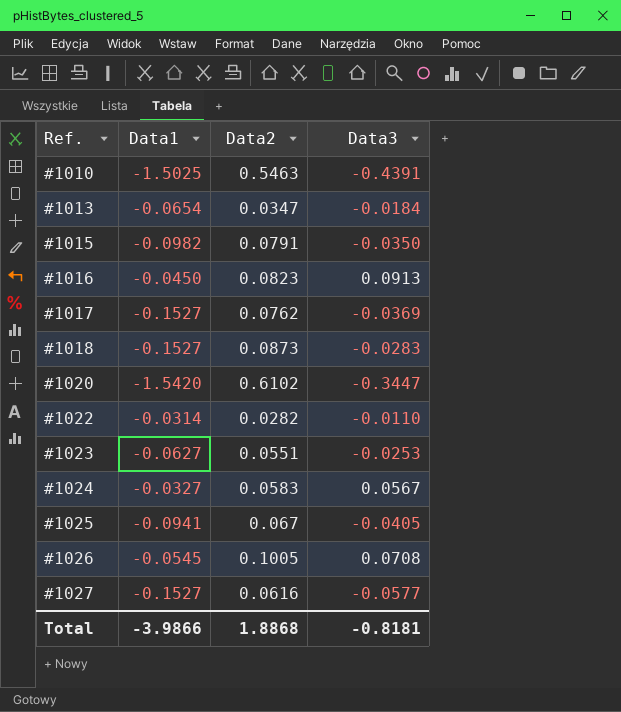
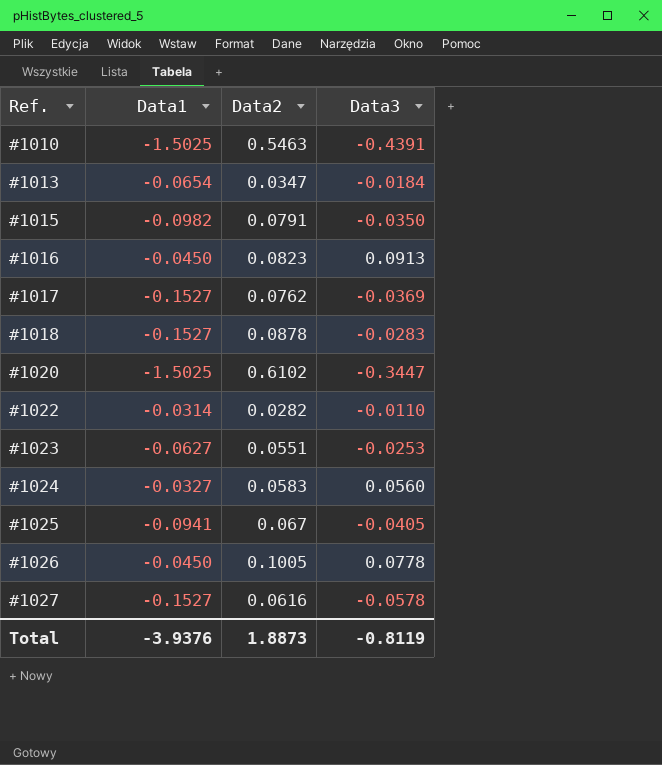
#1018 | Data2: 0.0873 -> 0.0878
#1020 | Data1: -1.5420 -> -1.5025
#1024 | Data3: 0.0567 -> 0.0560
#1026 | Data1: -0.0545 -> -0.0450
#1026 | Data3: 0.0708 -> 0.0778
#1027 | Data3: -0.0577 -> -0.0578
Total | Data1: -3.9866 -> -3.9376
Total | Data2: 1.8868 -> 1.8873
Total | Data3: -0.8181 -> -0.8119

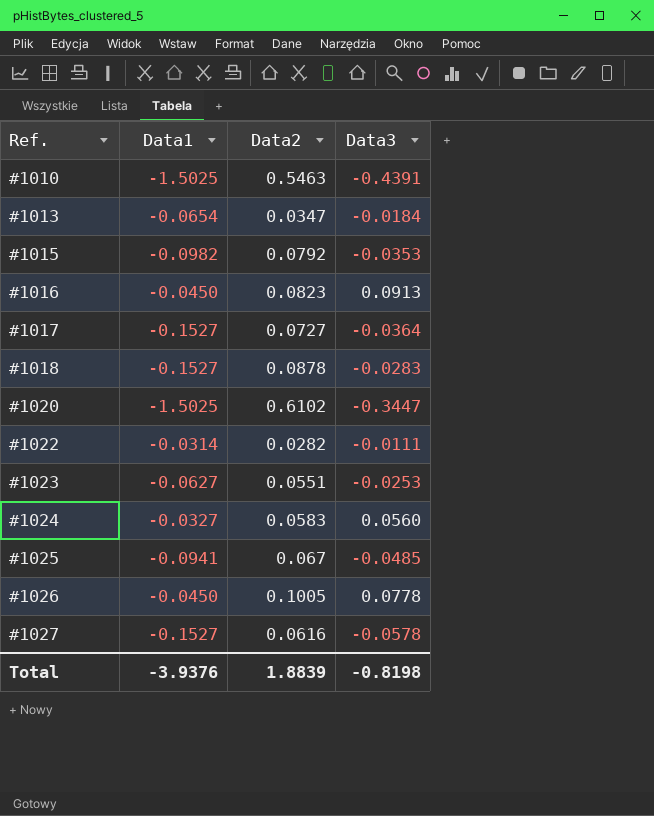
#1015 | Data2: 0.0791 -> 0.0792
#1015 | Data3: -0.0350 -> -0.0353
#1017 | Data2: 0.0762 -> 0.0727
#1017 | Data3: -0.0369 -> -0.0364
#1022 | Data3: -0.0110 -> -0.0111
#1025 | Data3: -0.0405 -> -0.0485
Total | Data2: 1.8873 -> 1.8839
Total | Data3: -0.8119 -> -0.8198

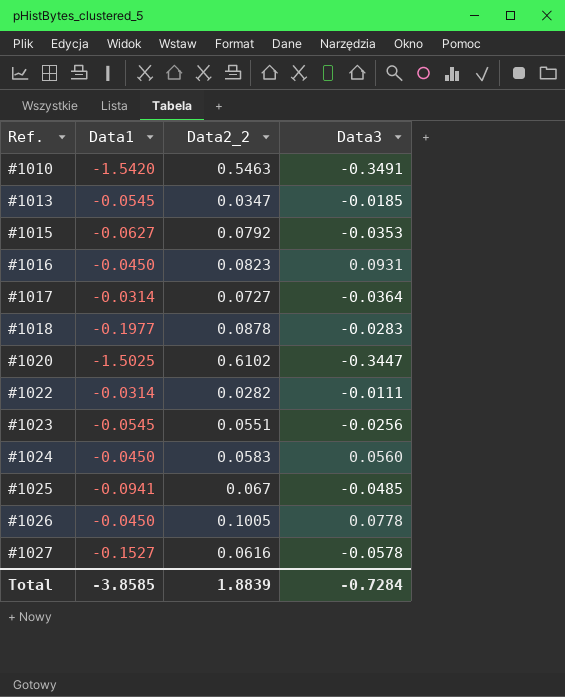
column name: Data2 -> Data2_2
#1010 | Data1: -1.5025 -> -1.5420
#1010 | Data3: -0.4391 -> -0.3491
#1013 | Data1: -0.0654 -> -0.0545
#1013 | Data3: -0.0184 -> -0.0185
#1015 | Data1: -0.0982 -> -0.0627
#1016 | Data3: 0.0913 -> 0.0931
#1017 | Data1: -0.1527 -> -0.0314
#1018 | Data1: -0.1527 -> -0.1977
#1023 | Data1: -0.0627 -> -0.0545
#1023 | Data3: -0.0253 -> -0.0256
#1024 | Data1: -0.0327 -> -0.0450
Total | Data1: -3.9376 -> -3.8585
Total | Data3: -0.8198 -> -0.7284

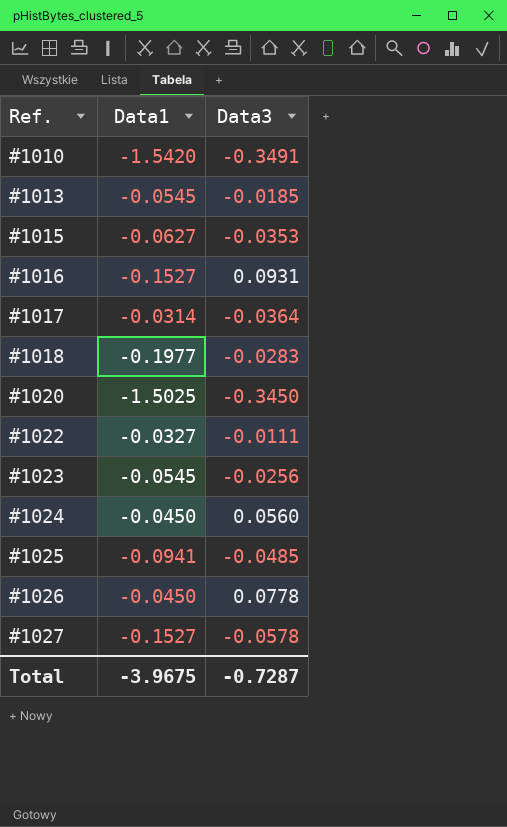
column Data2_2 | position: 3 -> none
#1016 | Data1: -0.0450 -> -0.1527
#1020 | Data3: -0.3447 -> -0.3450
#1022 | Data1: -0.0314 -> -0.0327
Total | Data1: -3.8585 -> -3.9675
Total | Data3: -0.7284 -> -0.7287

